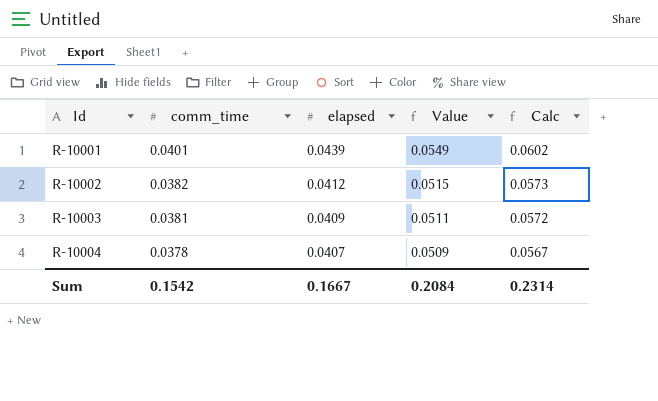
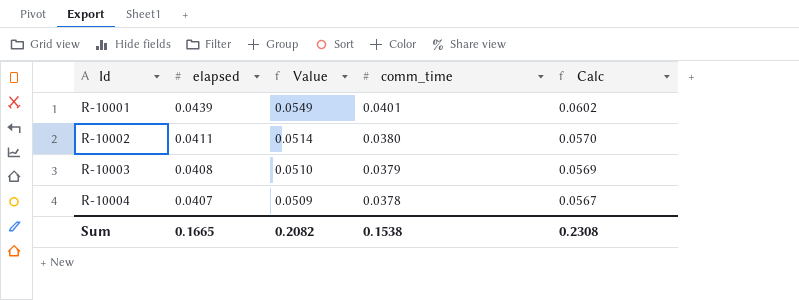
column comm_time | position: 2 -> 4
R-10002 | elapsed: 0.0412 -> 0.0411
R-10002 | Value: 0.0515 -> 0.0514
R-10002 | comm_time: 0.0382 -> 0.0380
R-10002 | Calc: 0.0573 -> 0.0570
R-10003 | elapsed: 0.0409 -> 0.0408
R-10003 | Value: 0.0511 -> 0.0510
R-10003 | comm_time: 0.0381 -> 0.0379
R-10003 | Calc: 0.0572 -> 0.0569
Sum | elapsed: 0.1667 -> 0.1665
Sum | Value: 0.2084 -> 0.2082
Sum | comm_time: 0.1542 -> 0.1538
Sum | Calc: 0.2314 -> 0.2308

